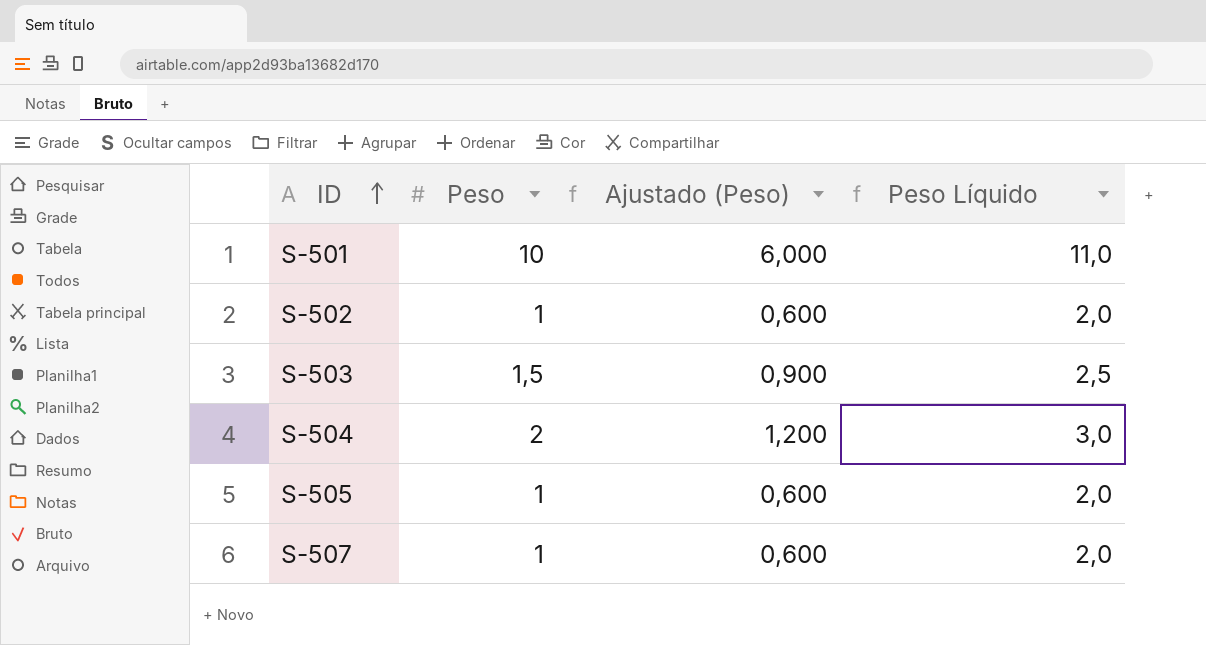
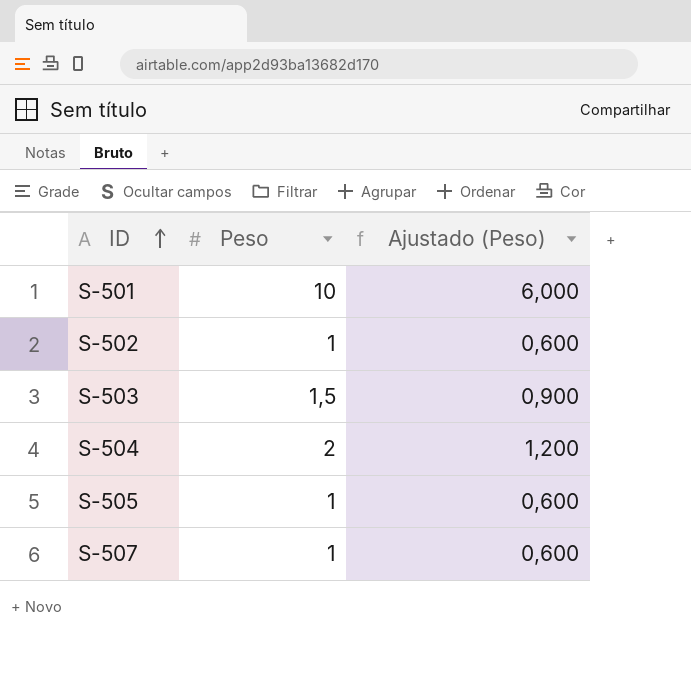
column Peso Líquido | formula: [Peso] + 1 -> none

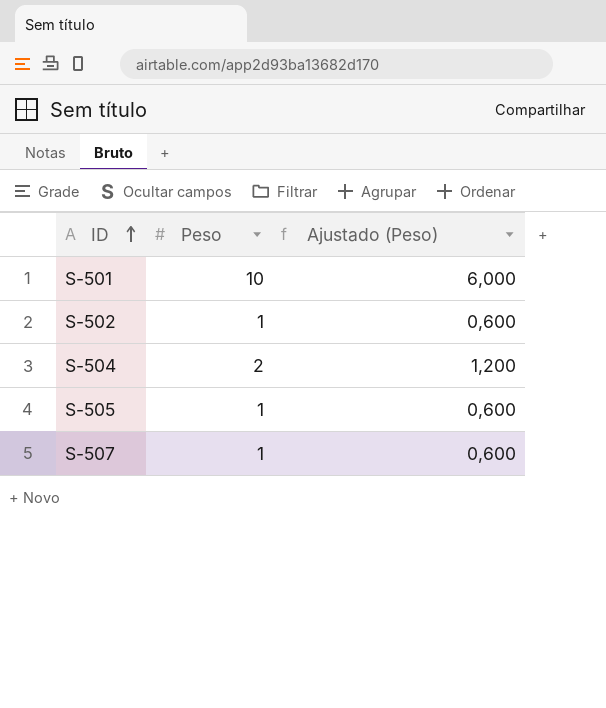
row S-503: 1,5 | 0,900 -> none

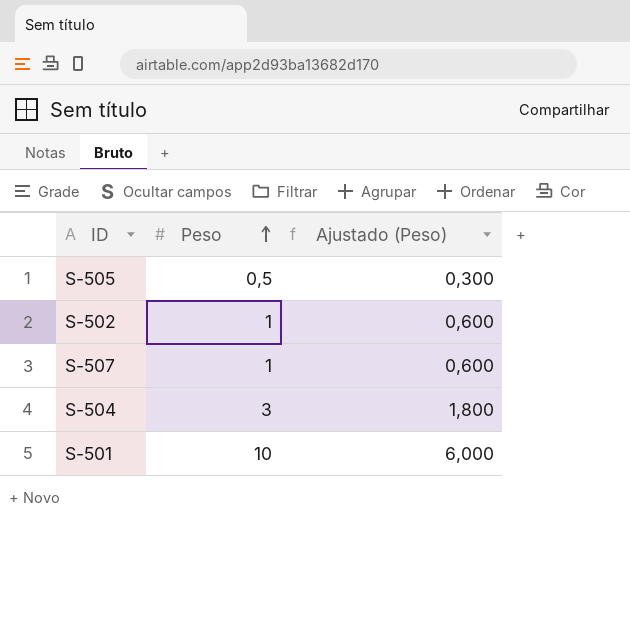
row order: ID ascending -> Peso ascending
S-505 | Peso: 1 -> 0,5
S-505 | Ajustado (Peso): 0,600 -> 0,300
S-504 | Peso: 2 -> 3
S-504 | Ajustado (Peso): 1,200 -> 1,800

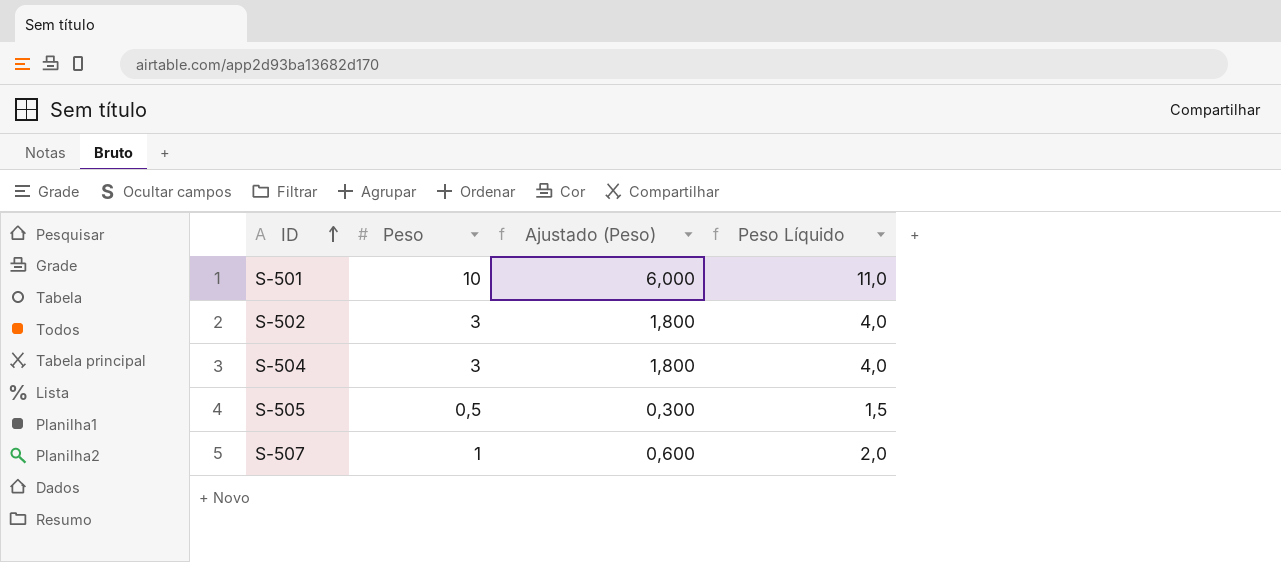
row order: Peso ascending -> ID ascending
column Peso Líquido | formula: none -> [Peso] + 1
S-502 | Peso: 1 -> 3
S-502 | Ajustado (Peso): 0,600 -> 1,800

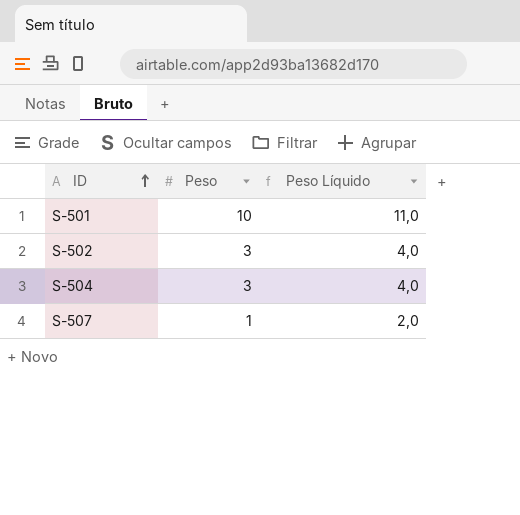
column Ajustado (Peso) | formula: [Peso] * 0,6 -> none
row S-505: 0,5 | 0,300 | 1,5 -> none

